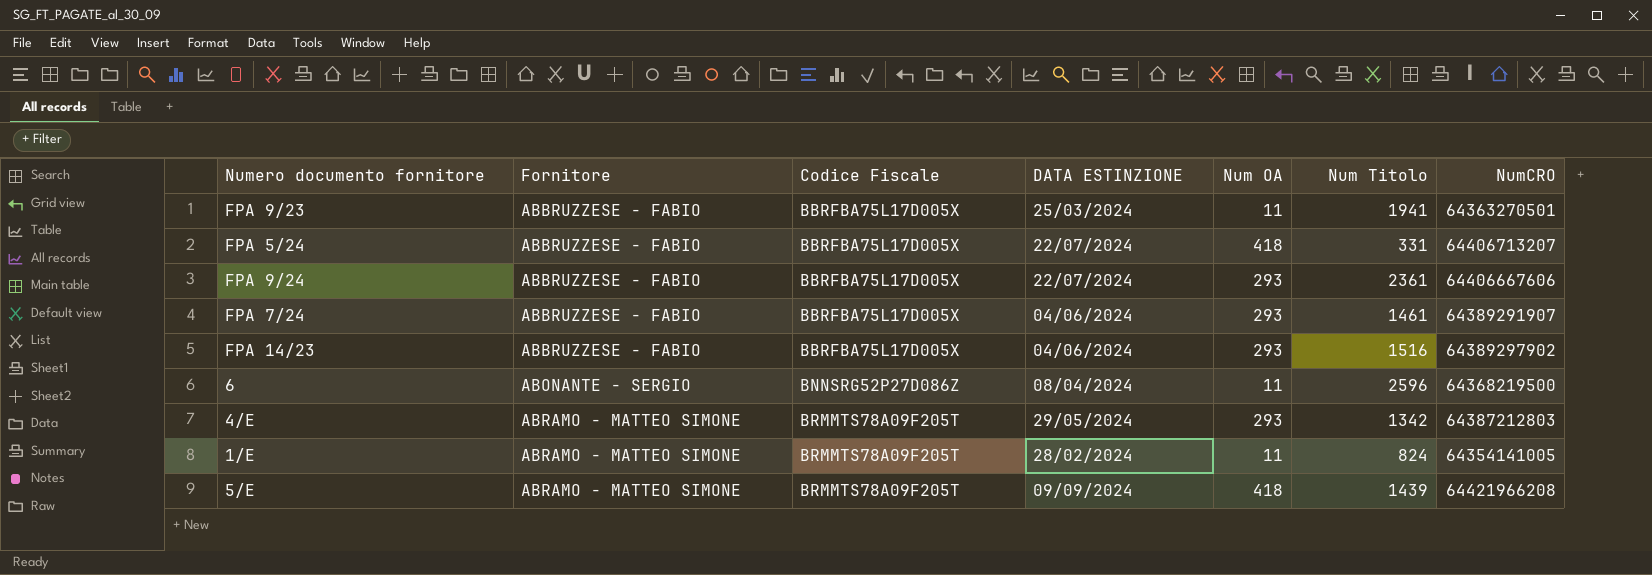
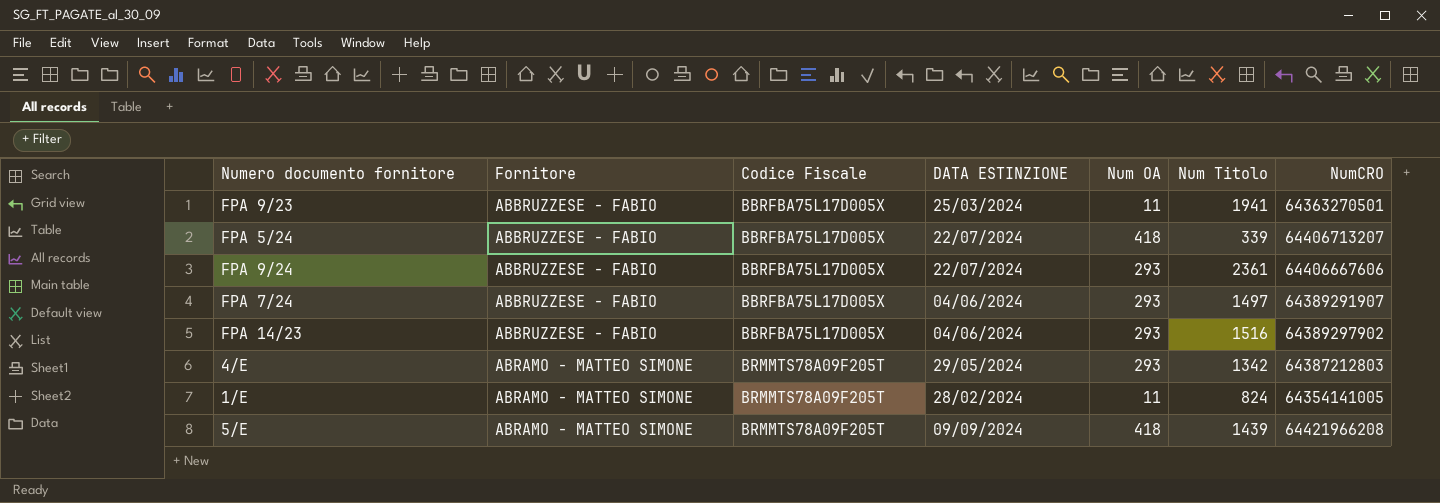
row 6: ABONANTE - SERGIO | BNNSRG52P27D086Z | 08/04/2024 | 11 | 2596 | 64368219500 -> none
FPA 5/24 | Num Titolo: 331 -> 339
FPA 7/24 | Num Titolo: 1461 -> 1497

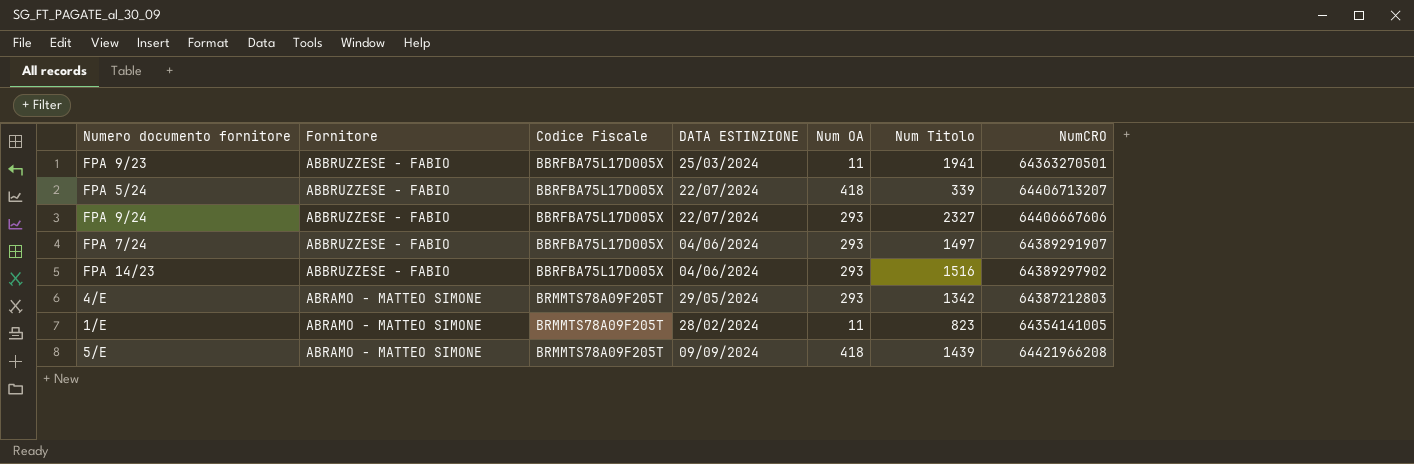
FPA 9/24 | Num Titolo: 2361 -> 2327
1/E | Num Titolo: 824 -> 823

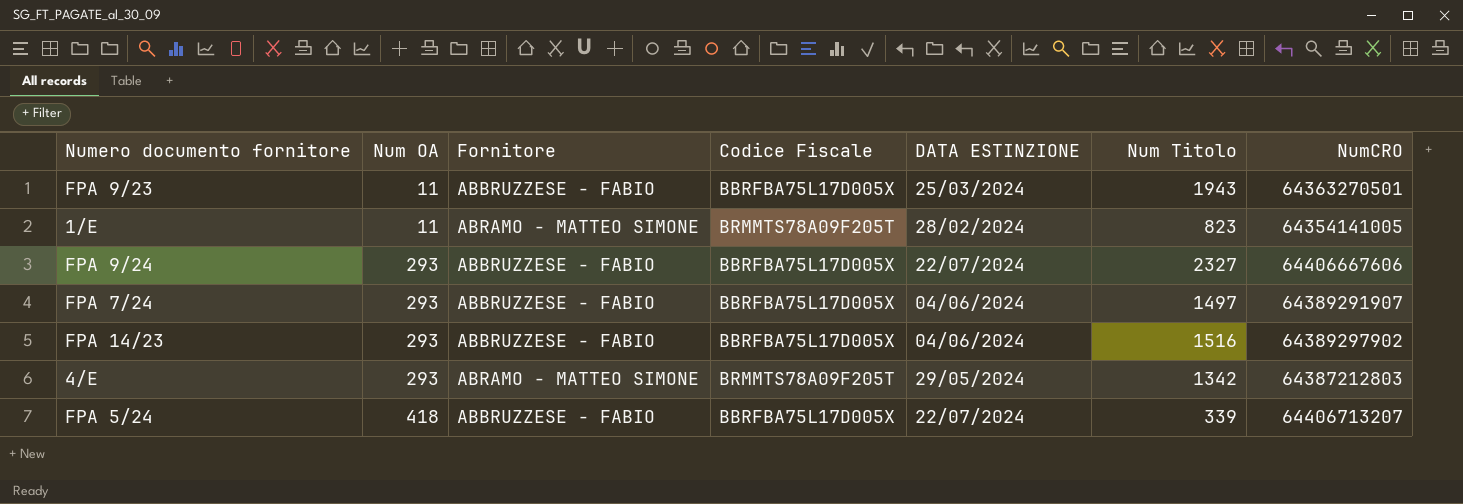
row order: Fornitore ascending -> Num OA ascending
column Num OA | position: 5 -> 2
row 5/E: ABRAMO - MATTEO SIMONE | BRMMTS78A09F205T | 09/09/2024 | 418 | 1439 | 64421966208 -> none
FPA 9/23 | Num Titolo: 1941 -> 1943

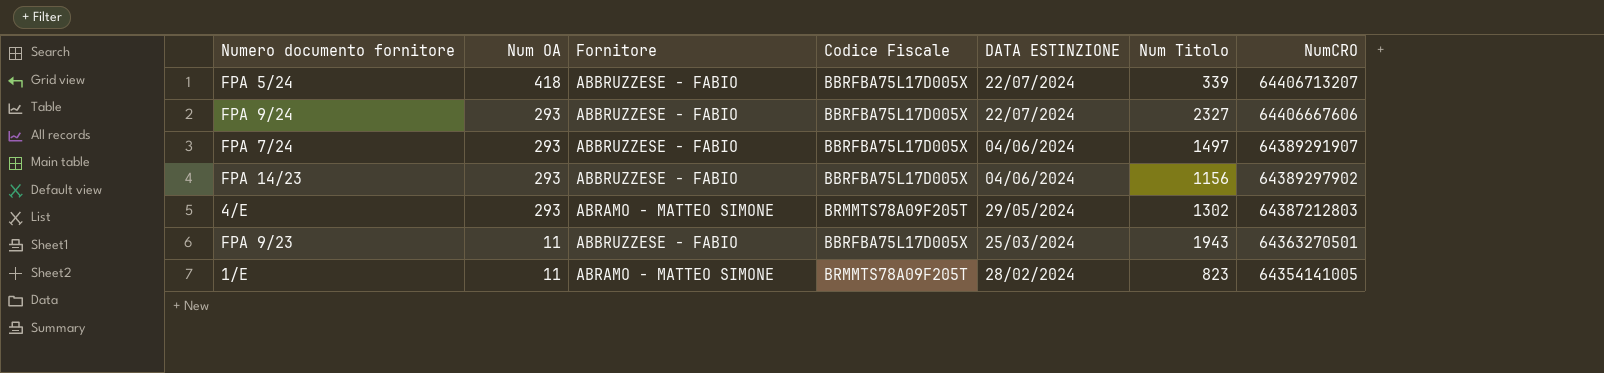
row order: Num OA ascending -> Num OA descending
FPA 14/23 | Num Titolo: 1516 -> 1156
4/E | Num Titolo: 1342 -> 1302

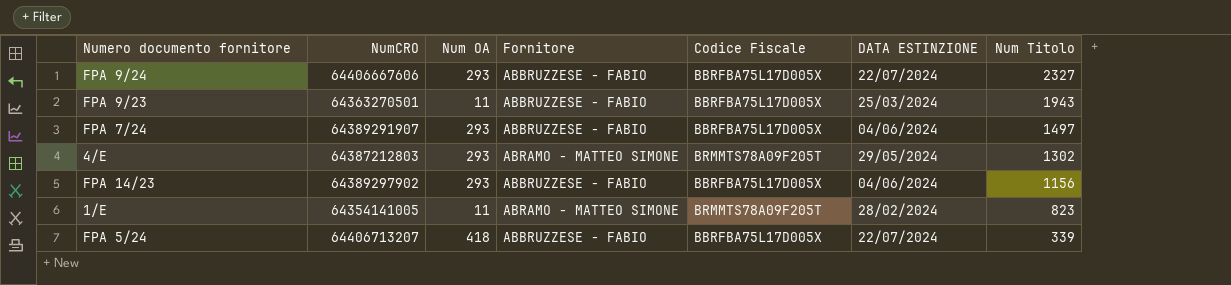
row order: Num OA descending -> Num Titolo descending
column NumCRO | position: 7 -> 2

